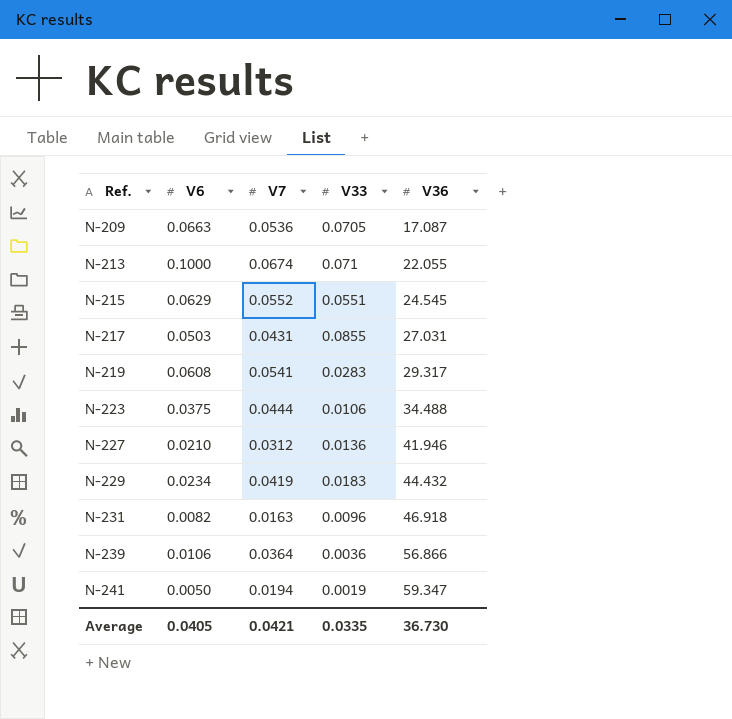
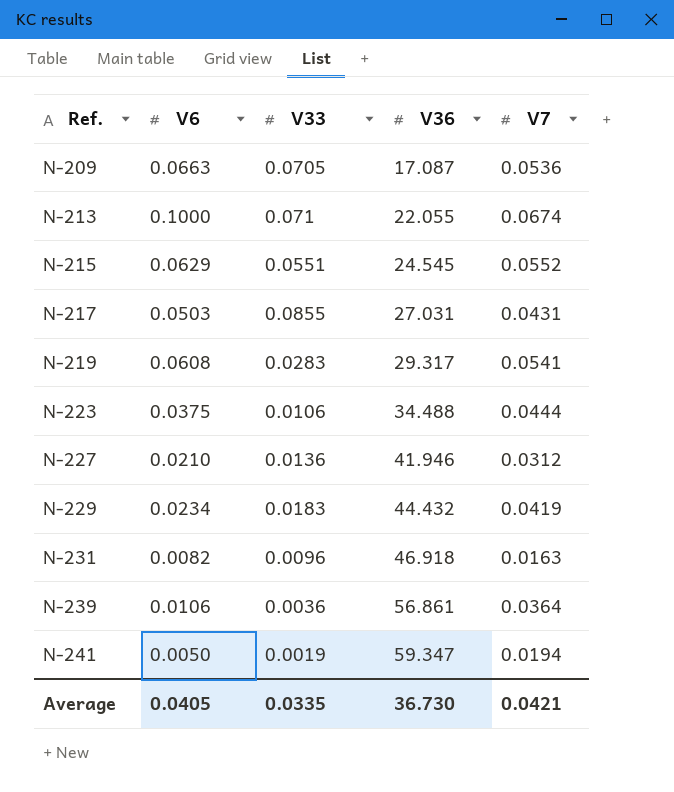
column V7 | position: 3 -> 5
N-239 | V36: 56.866 -> 56.861

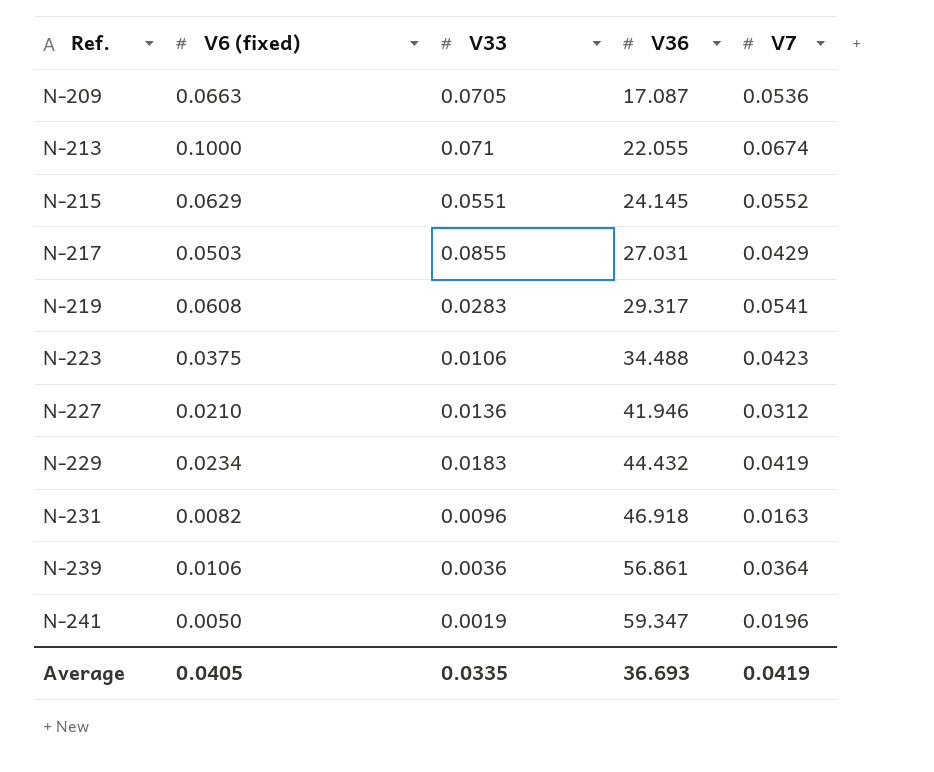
column name: V6 -> V6 (fixed)
N-215 | V36: 24.545 -> 24.145
N-217 | V7: 0.0431 -> 0.0429
N-223 | V7: 0.0444 -> 0.0423
N-241 | V7: 0.0194 -> 0.0196
Average | V36: 36.730 -> 36.693
Average | V7: 0.0421 -> 0.0419

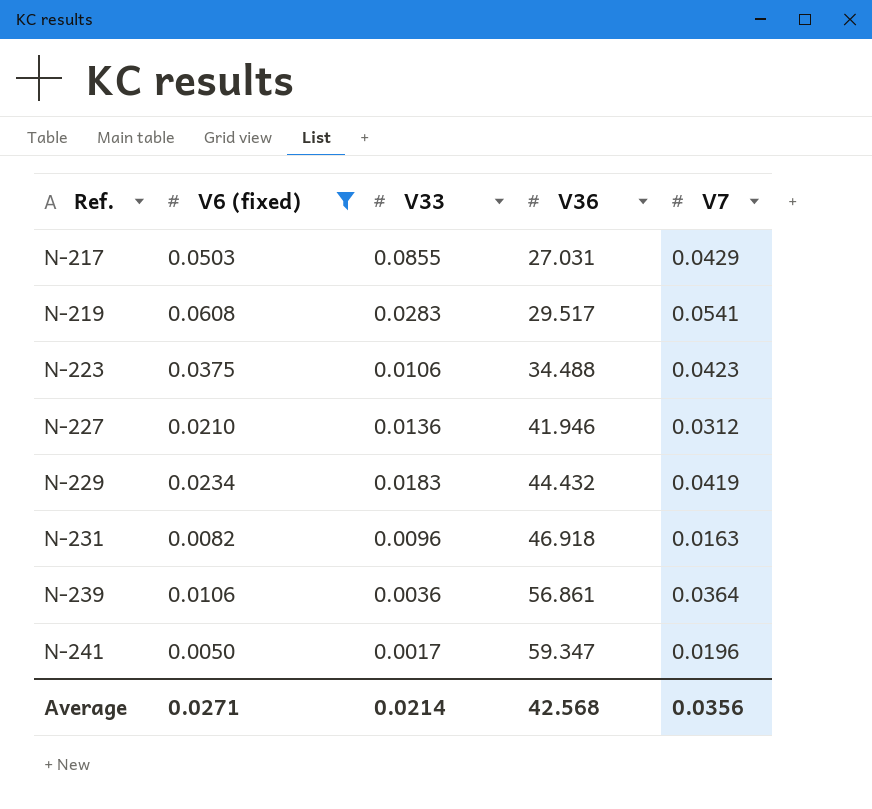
filter: none -> V6 (fixed) <= 0.0608
N-219 | V36: 29.317 -> 29.517
N-241 | V33: 0.0019 -> 0.0017
Average | V6 (fixed): 0.0405 -> 0.0271
Average | V33: 0.0335 -> 0.0214
Average | V36: 36.693 -> 42.568
Average | V7: 0.0419 -> 0.0356

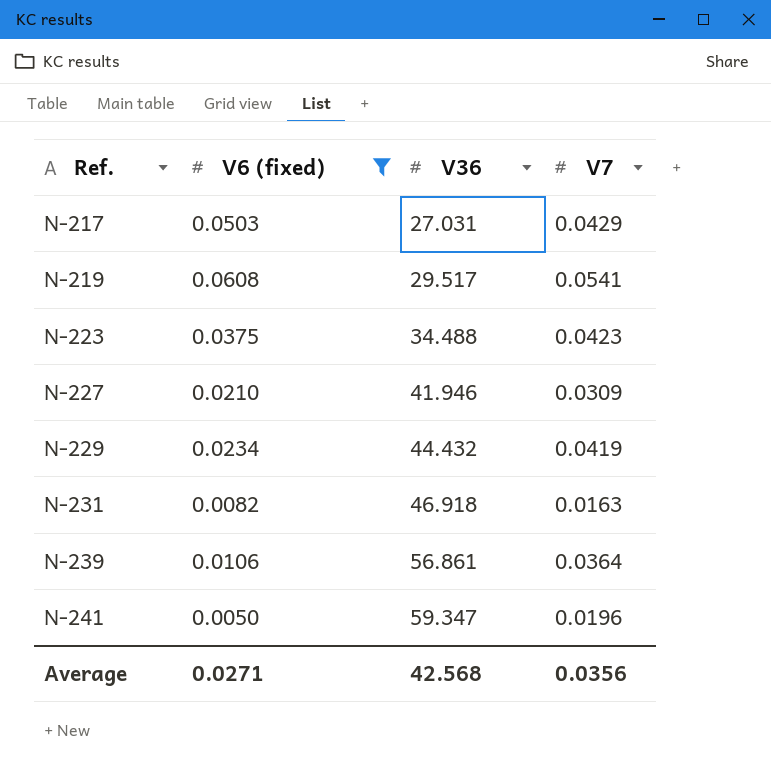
column V33 | position: 3 -> none
N-227 | V7: 0.0312 -> 0.0309

